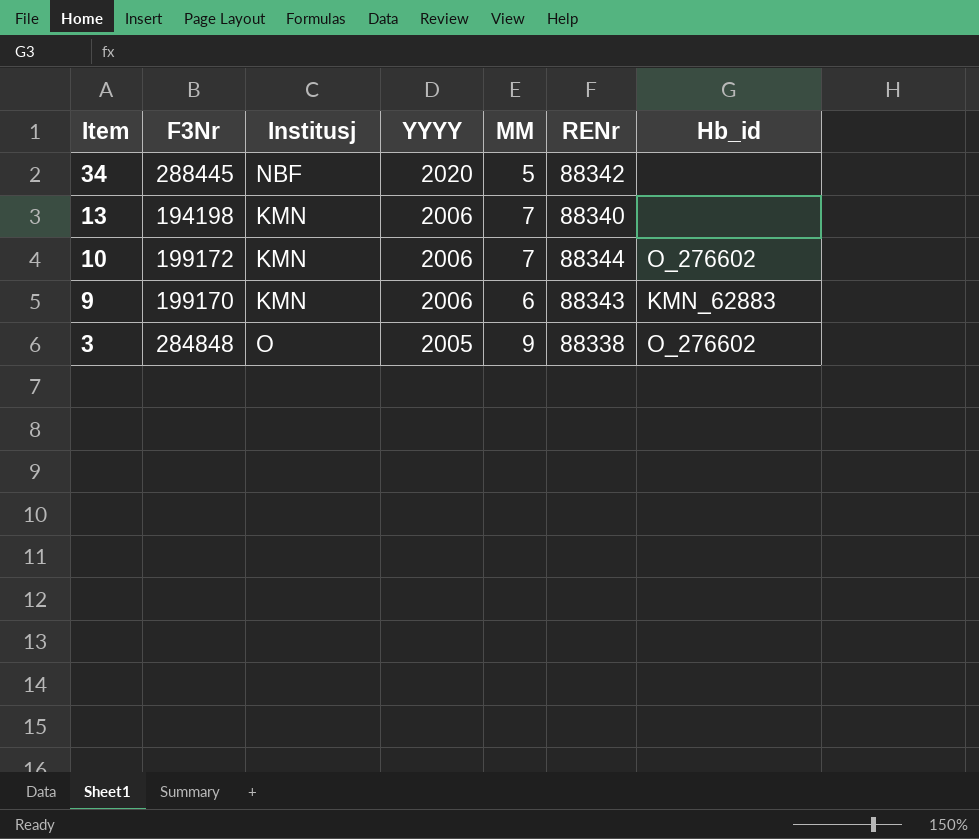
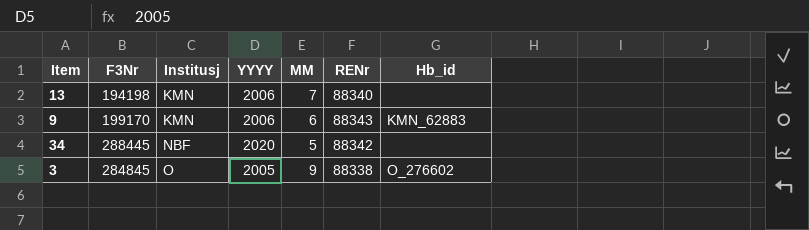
row order: Item descending -> Institusj ascending
row 10: 199172 | KMN | 2006 | 7 | 88344 | O_276602 -> none
3 | F3Nr: 284848 -> 284845

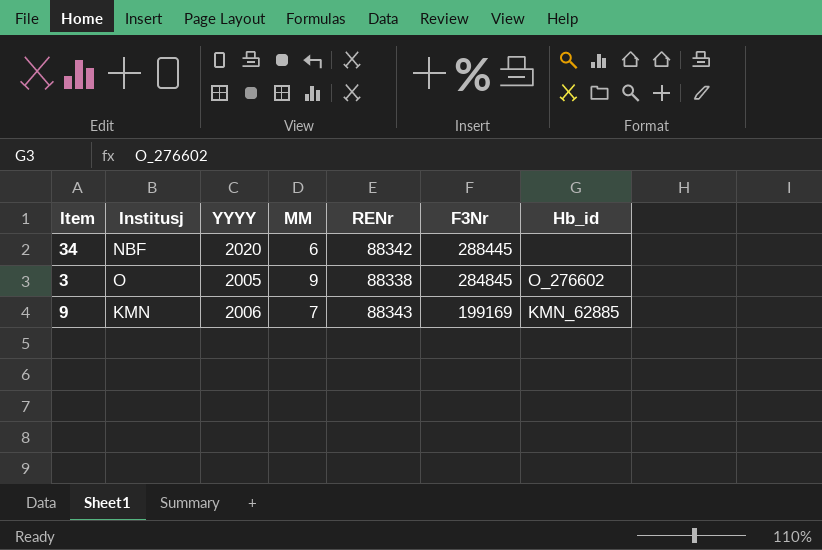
row order: Institusj ascending -> F3Nr descending
column F3Nr | position: 2 -> 6
row 13: 194198 | KMN | 2006 | 7 | 88340 | none -> none
34 | MM: 5 -> 6
9 | MM: 6 -> 7
9 | F3Nr: 199170 -> 199169
9 | Hb_id: KMN_62883 -> KMN_62885

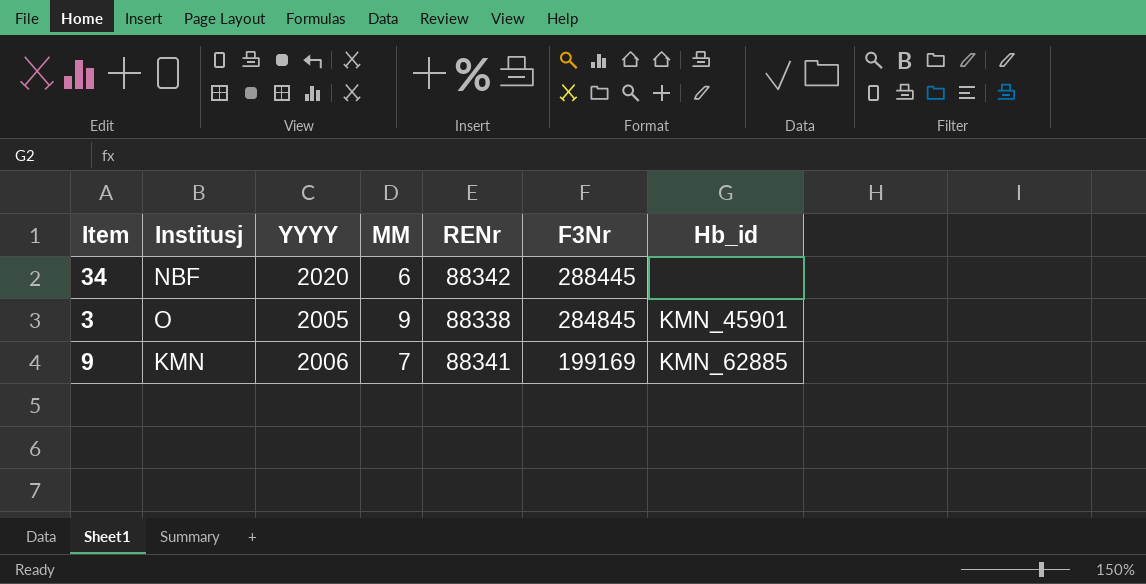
3 | Hb_id: O_276602 -> KMN_45901
9 | RENr: 88343 -> 88341

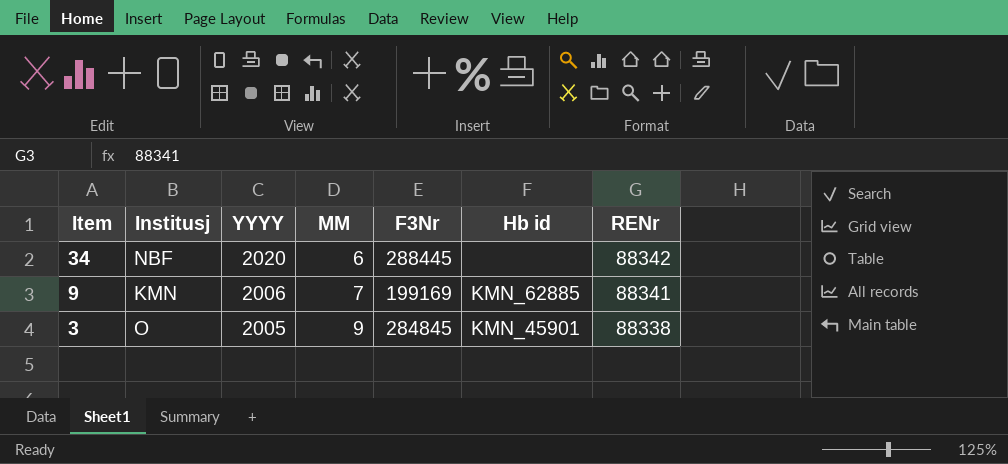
row order: F3Nr descending -> Item descending
column name: Hb_id -> Hb id
column RENr | position: 5 -> 7

